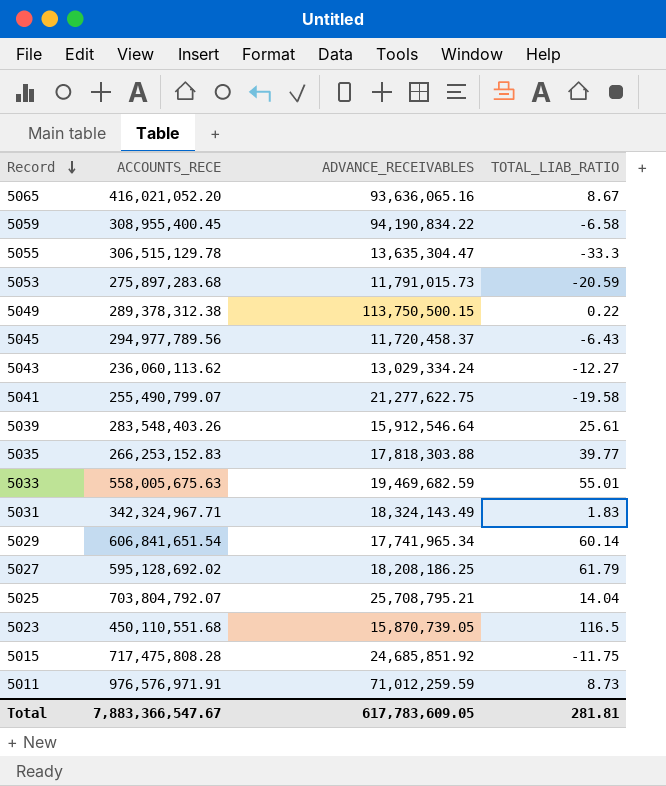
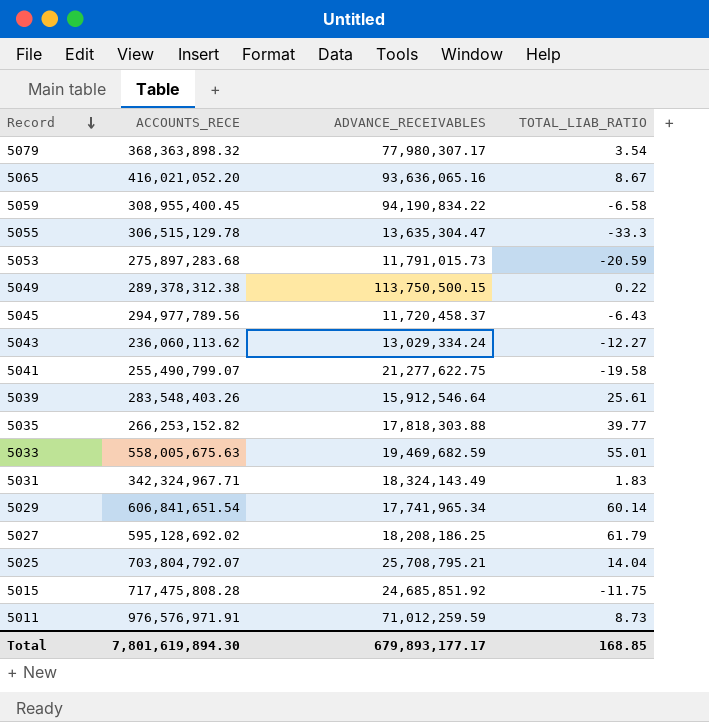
row 5023: 450,110,551.68 | 15,870,739.05 | 116.5 -> none
row 5079: none -> 368,363,898.32 | 77,980,307.17 | 3.54
5035 | ACCOUNTS_RECE: 266,253,152.83 -> 266,253,152.82
Total | ACCOUNTS_RECE: 7,883,366,547.67 -> 7,801,619,894.30
Total | ADVANCE_RECEIVABLES: 617,783,609.05 -> 679,893,177.17
Total | TOTAL_LIAB_RATIO: 281.81 -> 168.85

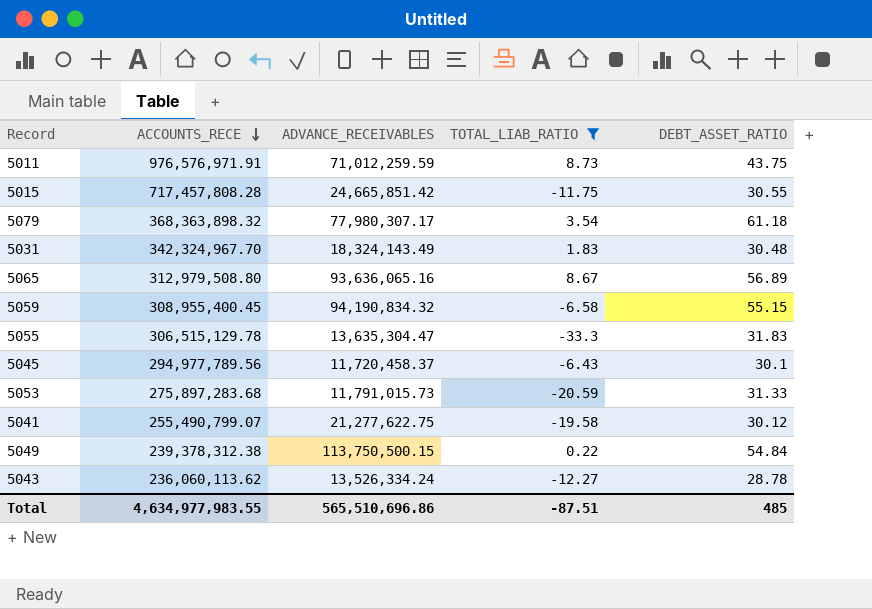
filter: none -> TOTAL_LIAB_RATIO <= 8.73
row order: Record descending -> ACCOUNTS_RECE descending
column DEBT_ASSET_RATIO | position: none -> 5
5015 | ACCOUNTS_RECE: 717,475,808.28 -> 717,457,808.28
5015 | ADVANCE_RECEIVABLES: 24,685,851.92 -> 24,665,851.42
5031 | ACCOUNTS_RECE: 342,324,967.71 -> 342,324,967.70
5065 | ACCOUNTS_RECE: 416,021,052.20 -> 312,979,508.80
5059 | ADVANCE_RECEIVABLES: 94,190,834.22 -> 94,190,834.32
5049 | ACCOUNTS_RECE: 289,378,312.38 -> 239,378,312.38
5043 | ADVANCE_RECEIVABLES: 13,029,334.24 -> 13,526,334.24
Total | ACCOUNTS_RECE: 7,801,619,894.30 -> 4,634,977,983.55
Total | ADVANCE_RECEIVABLES: 679,893,177.17 -> 565,510,696.86
Total | TOTAL_LIAB_RATIO: 168.85 -> -87.51

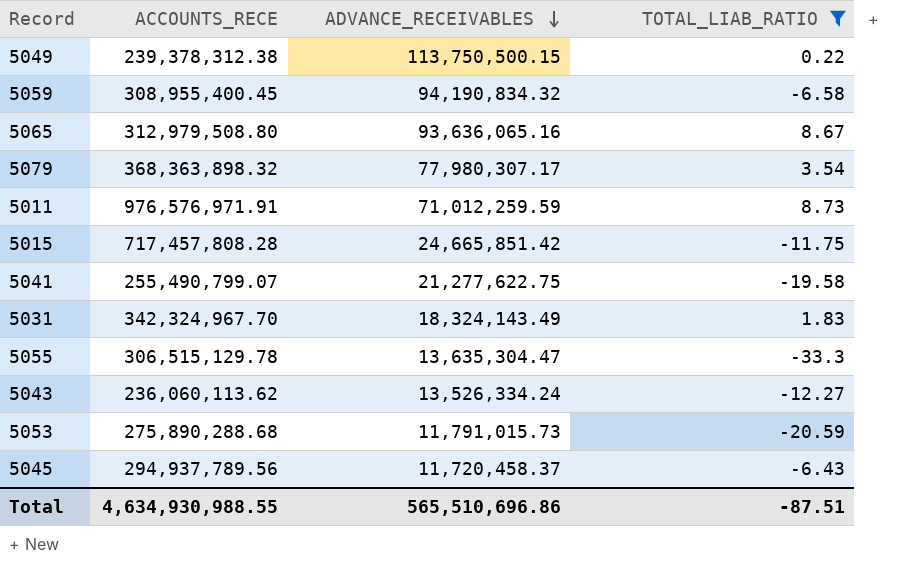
row order: ACCOUNTS_RECE descending -> ADVANCE_RECEIVABLES descending
column DEBT_ASSET_RATIO | position: 5 -> none
5053 | ACCOUNTS_RECE: 275,897,283.68 -> 275,890,288.68
5045 | ACCOUNTS_RECE: 294,977,789.56 -> 294,937,789.56
Total | ACCOUNTS_RECE: 4,634,977,983.55 -> 4,634,930,988.55

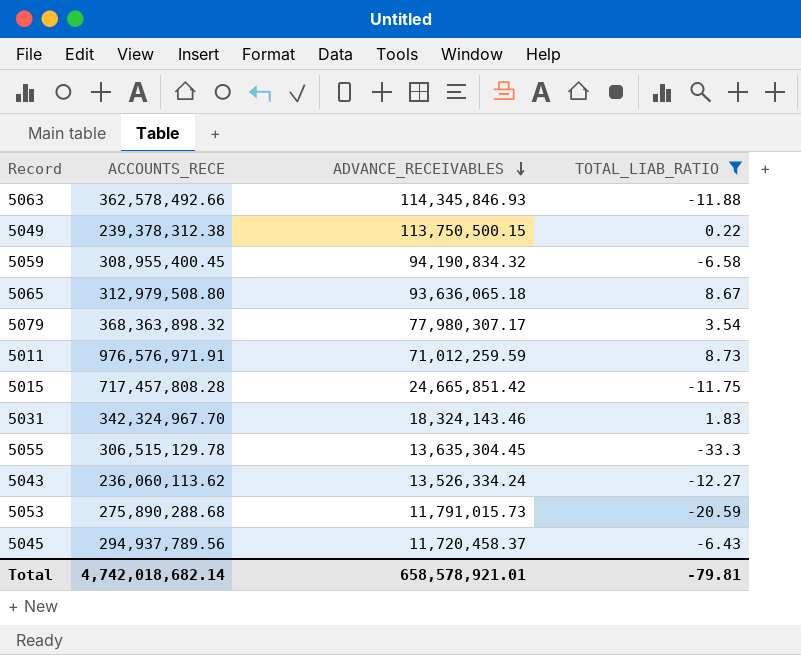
row 5041: 255,490,799.07 | 21,277,622.75 | -19.58 -> none
row 5063: none -> 362,578,492.66 | 114,345,846.93 | -11.88
5065 | ADVANCE_RECEIVABLES: 93,636,065.16 -> 93,636,065.18
5031 | ADVANCE_RECEIVABLES: 18,324,143.49 -> 18,324,143.46
5055 | ADVANCE_RECEIVABLES: 13,635,304.47 -> 13,635,304.45
Total | ACCOUNTS_RECE: 4,634,930,988.55 -> 4,742,018,682.14
Total | ADVANCE_RECEIVABLES: 565,510,696.86 -> 658,578,921.01
Total | TOTAL_LIAB_RATIO: -87.51 -> -79.81

